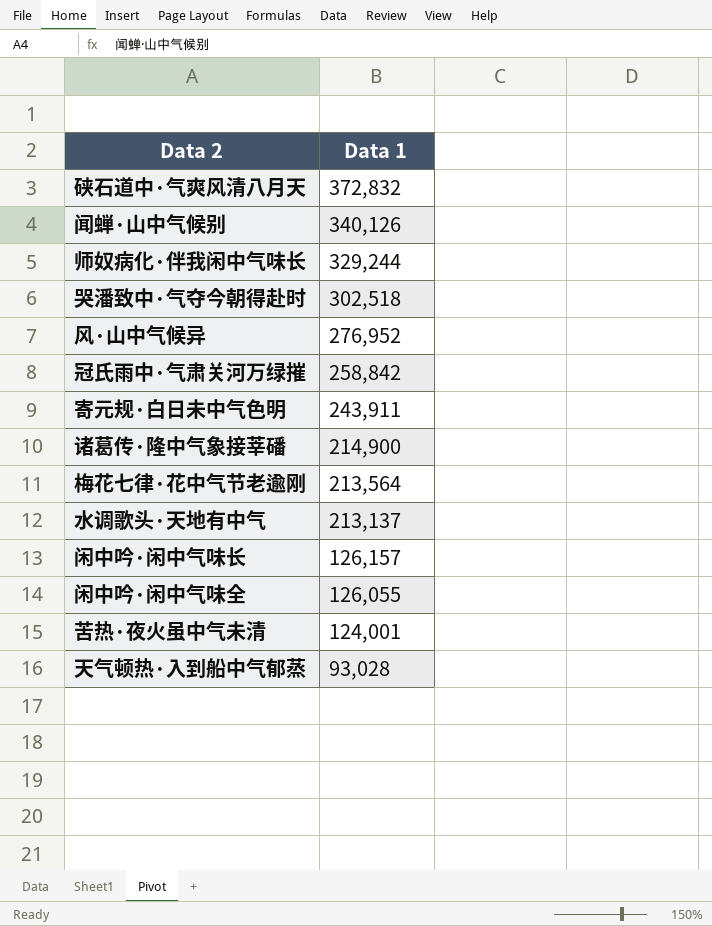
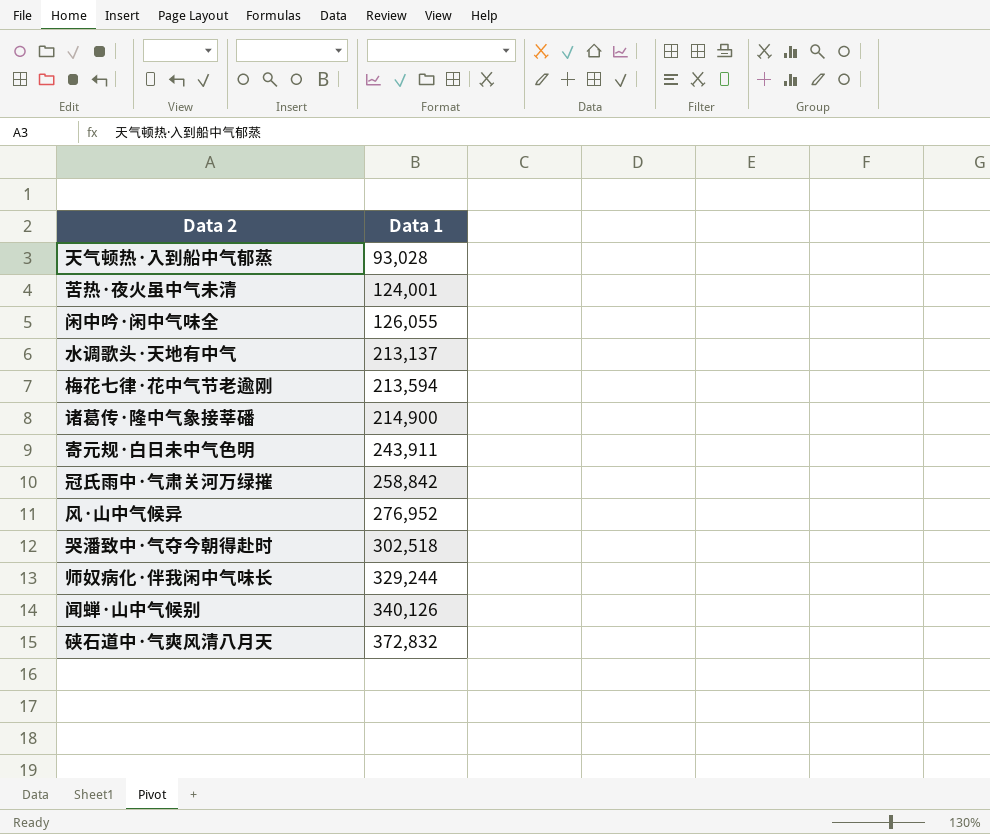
row order: Data 1 descending -> Data 1 ascending
row 闲中吟·闲中气味长: 126,157 -> none
梅花七律·花中气节老逾刚 | Data 1: 213,564 -> 213,594

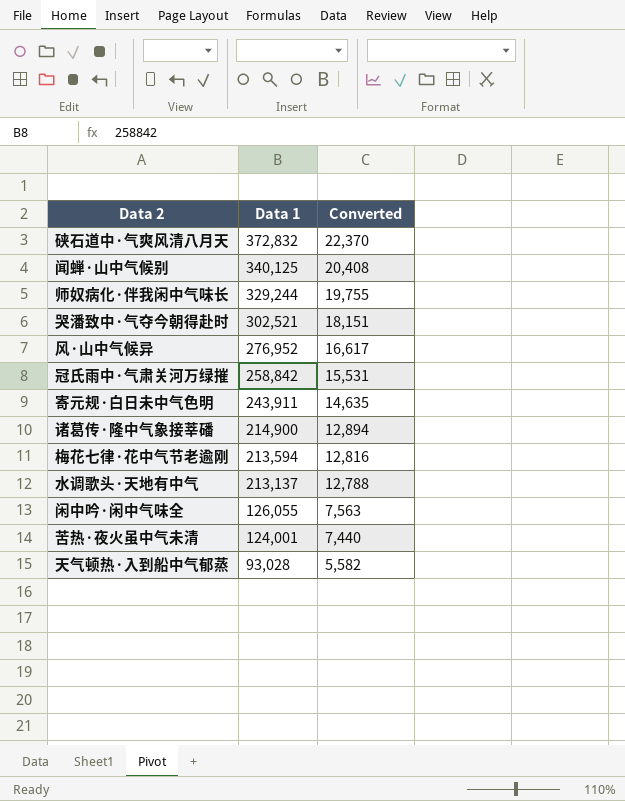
row order: Data 1 ascending -> Data 1 descending
column Converted | formula: none -> [Data 1] * 0.06
闻蝉·山中气候别 | Data 1: 340,126 -> 340,125
哭潘致中·气夺今朝得赴时 | Data 1: 302,518 -> 302,521

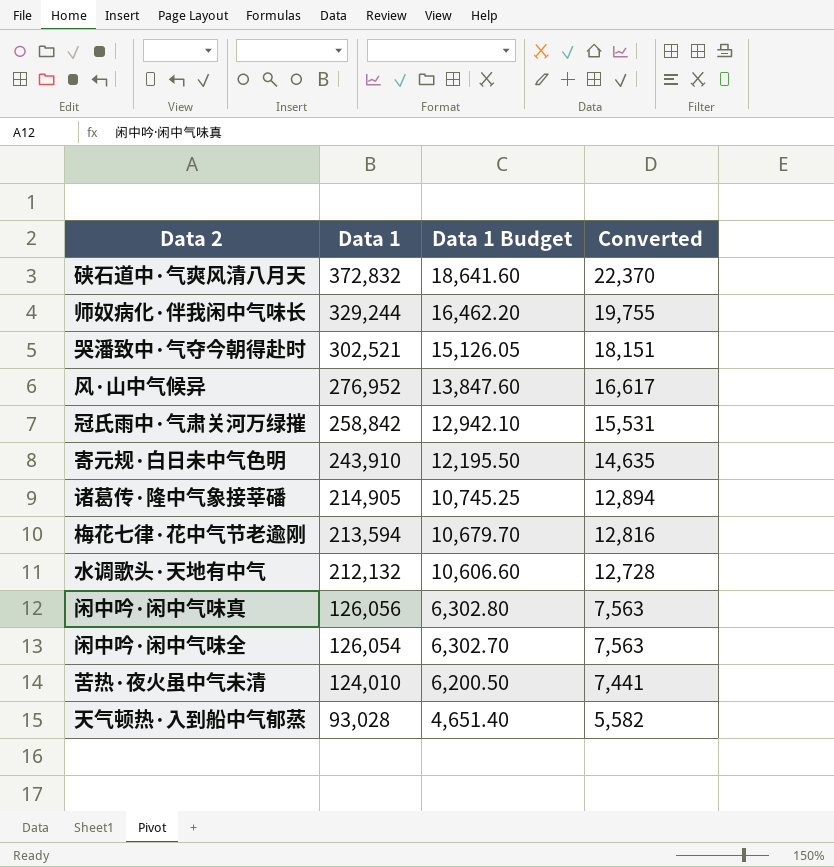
column Data 1 Budget | formula: none -> [Data 1] * 0.05
row 闻蝉·山中气候别: 340,125 | 20,408 -> none
寄元规·白日未中气色明 | Data 1: 243,911 -> 243,910
诸葛传·隆中气象接莘磻 | Data 1: 214,900 -> 214,905
水调歌头·天地有中气 | Data 1: 213,137 -> 212,132
水调歌头·天地有中气 | Converted: 12,788 -> 12,728
row 闲中吟·闲中气味真: none -> 126,056 | 6,302.80 | 7,563
闲中吟·闲中气味全 | Data 1: 126,055 -> 126,054
苦热·夜火虽中气未清 | Data 1: 124,001 -> 124,010
苦热·夜火虽中气未清 | Converted: 7,440 -> 7,441

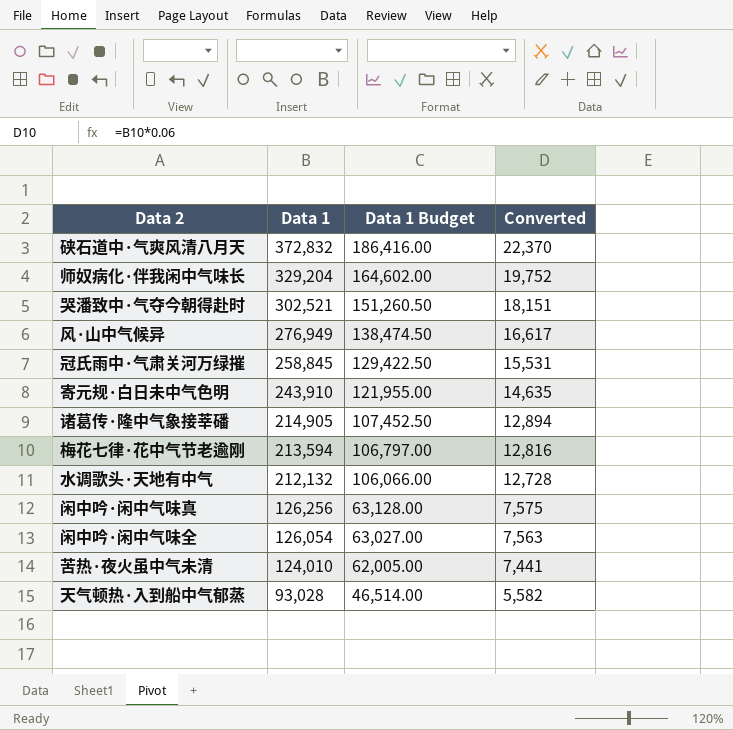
column Data 1 Budget | formula: [Data 1] * 0.05 -> [Data 1] * 0.5
师奴病化·伴我闲中气味长 | Data 1: 329,244 -> 329,204
师奴病化·伴我闲中气味长 | Converted: 19,755 -> 19,752
风·山中气候异 | Data 1: 276,952 -> 276,949
冠氏雨中·气肃关河万绿摧 | Data 1: 258,842 -> 258,845
闲中吟·闲中气味真 | Data 1: 126,056 -> 126,256
闲中吟·闲中气味真 | Converted: 7,563 -> 7,575

